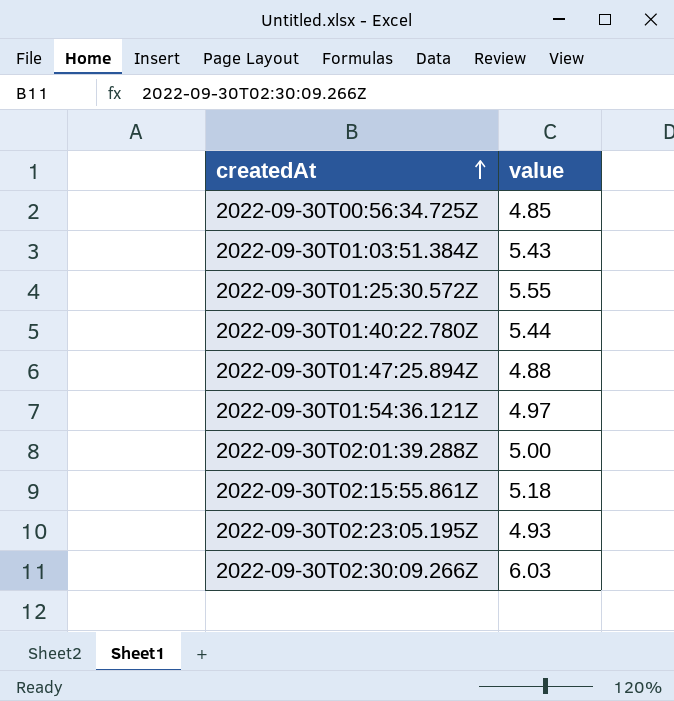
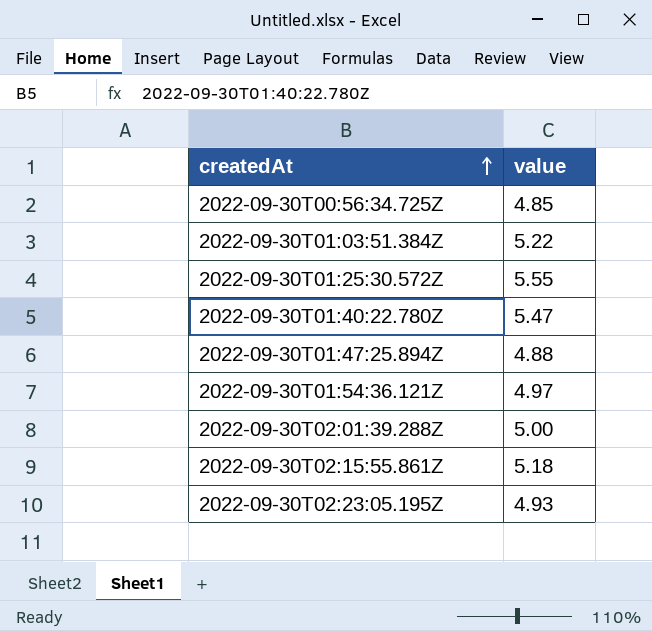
row 2022-09-30T02:30:09.266Z: 6.03 -> none
2022-09-30T01:03:51.384Z | value: 5.43 -> 5.22
2022-09-30T01:40:22.780Z | value: 5.44 -> 5.47

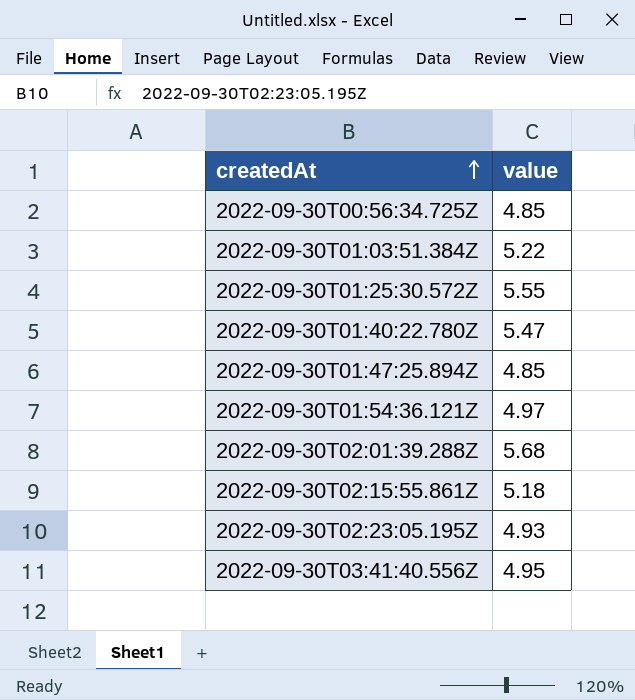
2022-09-30T01:47:25.894Z | value: 4.88 -> 4.85
2022-09-30T02:01:39.288Z | value: 5.00 -> 5.68
row 2022-09-30T03:41:40.556Z: none -> 4.95

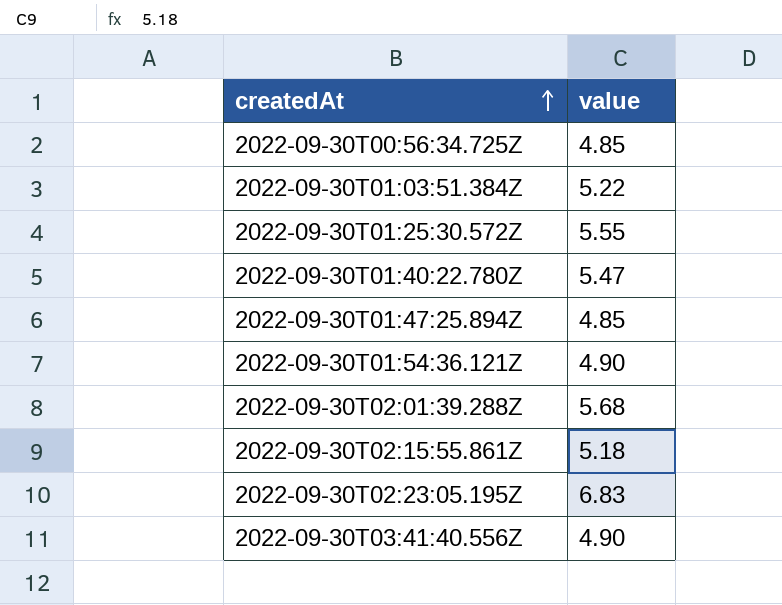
2022-09-30T01:54:36.121Z | value: 4.97 -> 4.90
2022-09-30T02:23:05.195Z | value: 4.93 -> 6.83
2022-09-30T03:41:40.556Z | value: 4.95 -> 4.90

